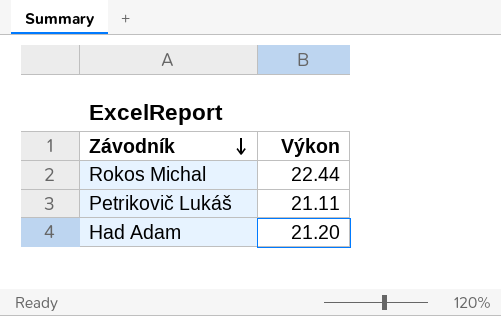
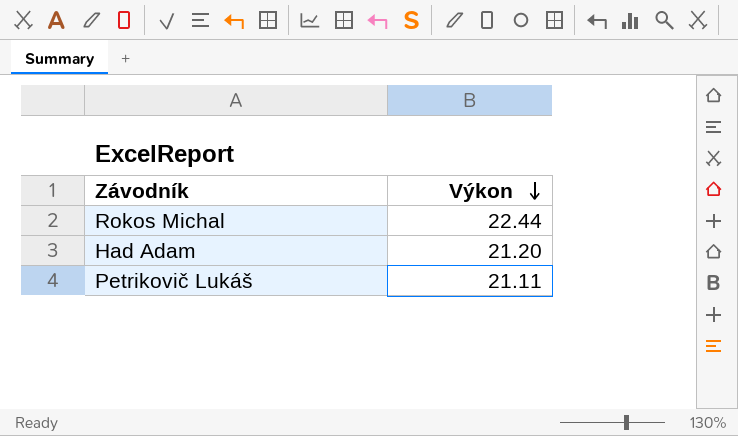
row order: Závodník descending -> Výkon descending

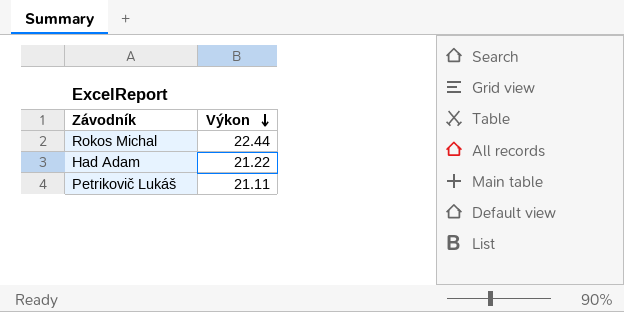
Had Adam | Výkon: 21.20 -> 21.22

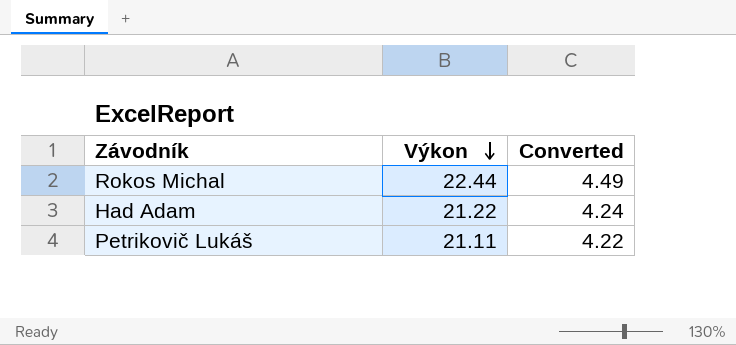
column Converted | formula: none -> [Výkon] * 0.2

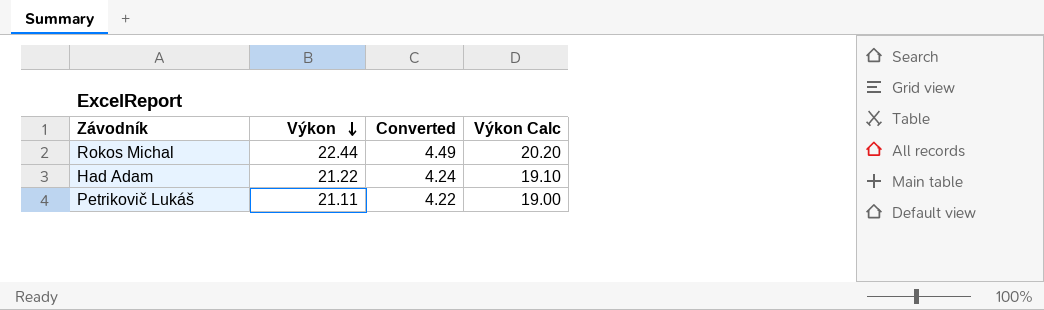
column Výkon Calc | formula: none -> [Výkon] * 0.9

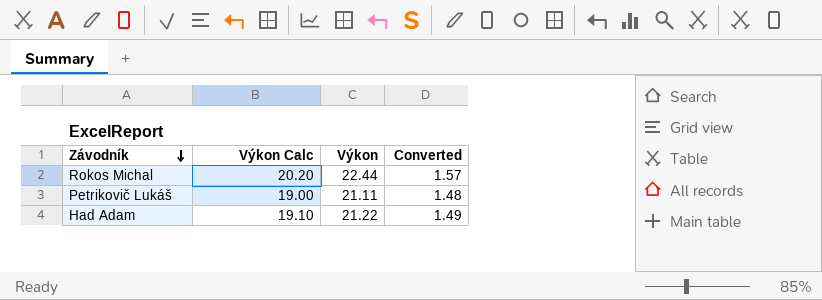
row order: Výkon descending -> Závodník descending
column Výkon Calc | position: 4 -> 2
column Converted | formula: [Výkon] * 0.2 -> [Výkon] * 0.07

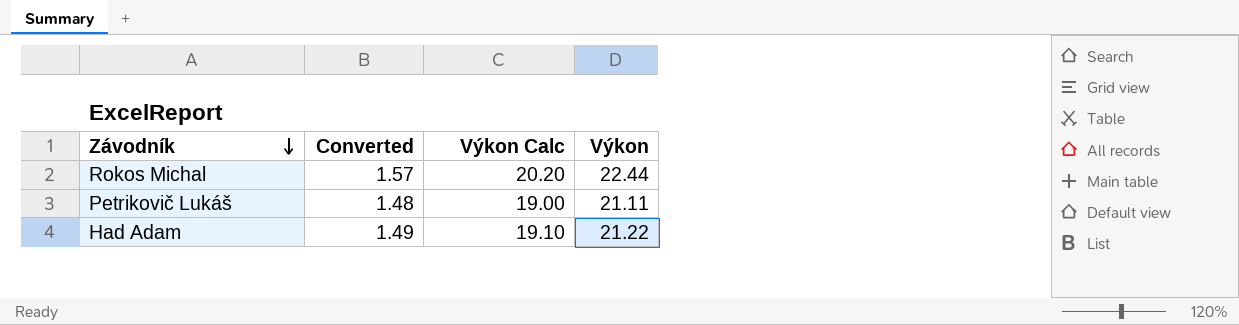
column Converted | position: 4 -> 2

